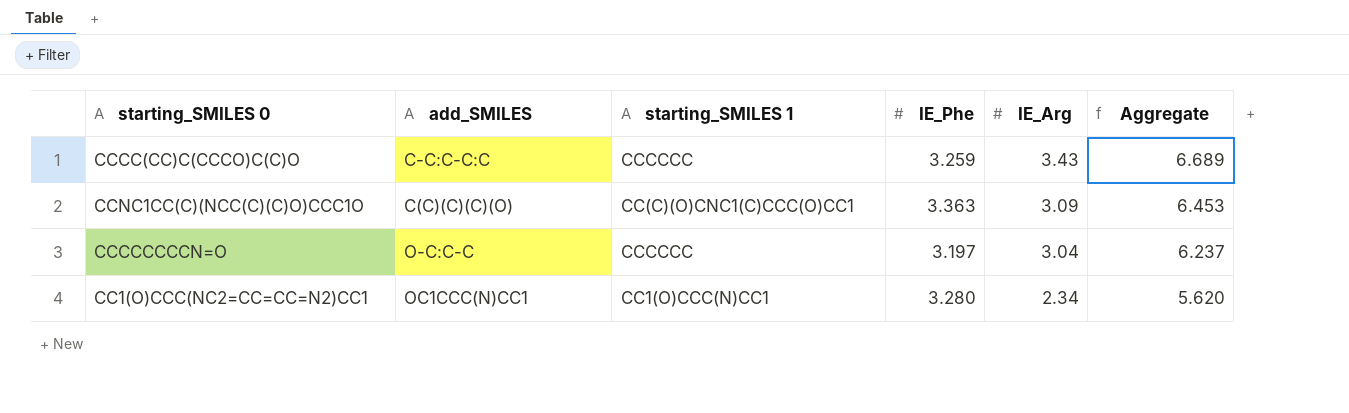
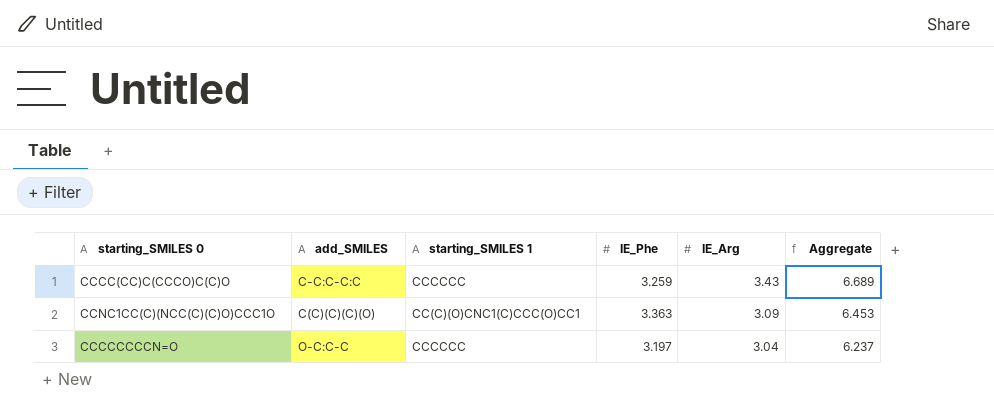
row CC1(O)CCC(NC2=CC=CC=N2)CC1: OC1CCC(N)CC1 | CC1(O)CCC(N)CC1 | 3.280 | 2.34 | 5.620 -> none

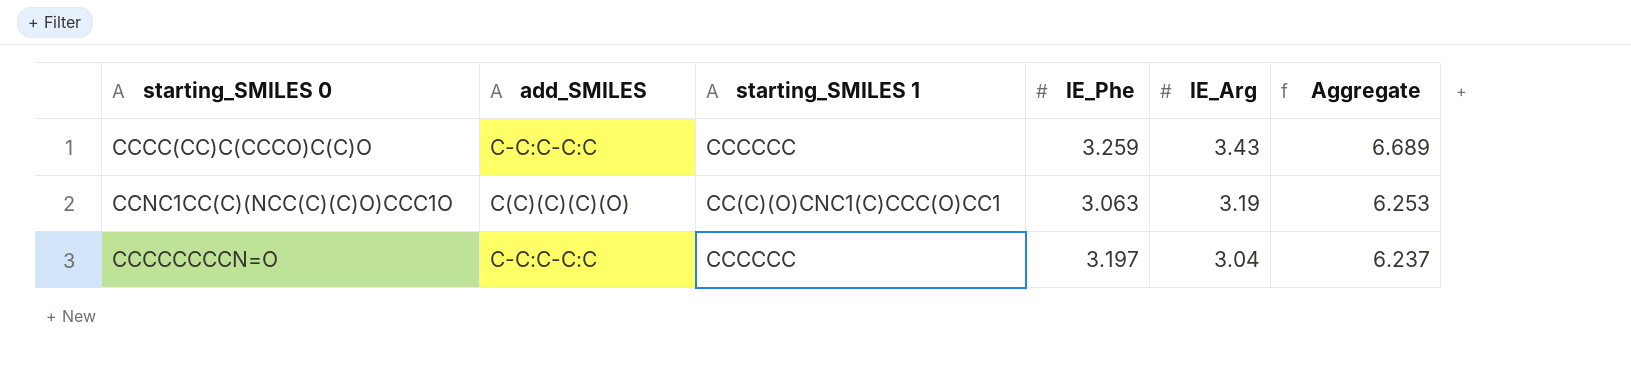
CCNC1CC(C)(NCC(C)(C)O)CCC1O | IE_Phe: 3.363 -> 3.063
CCNC1CC(C)(NCC(C)(C)O)CCC1O | IE_Arg: 3.09 -> 3.19
CCNC1CC(C)(NCC(C)(C)O)CCC1O | Aggregate: 6.453 -> 6.253
CCCCCCCCN=O | add_SMILES: O-C:C-C -> C-C:C-C:C

